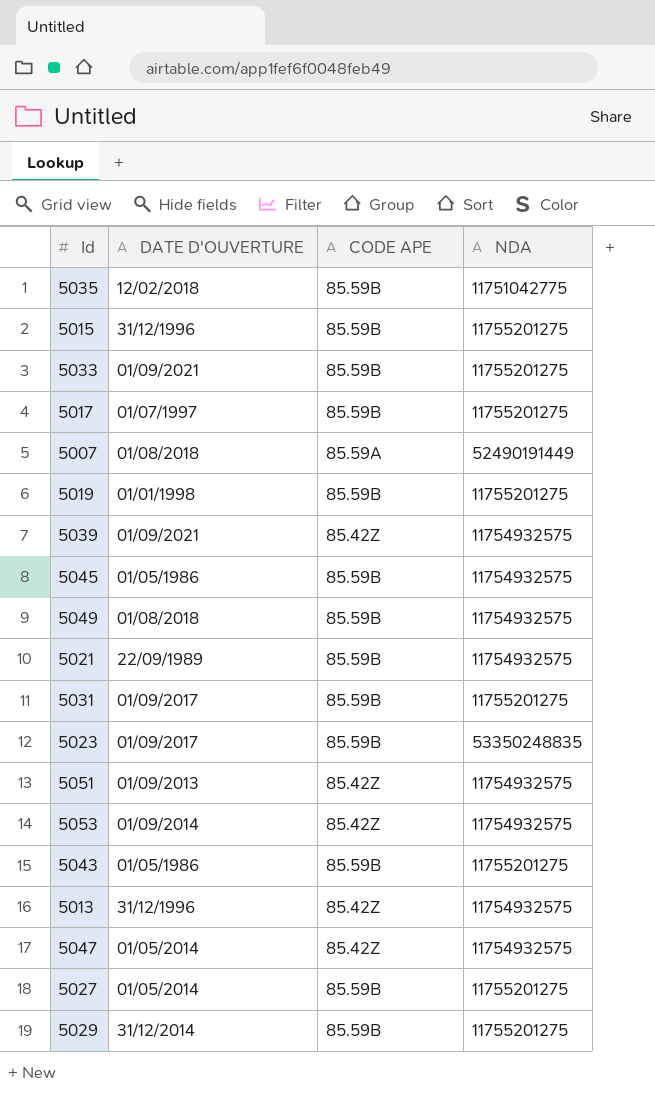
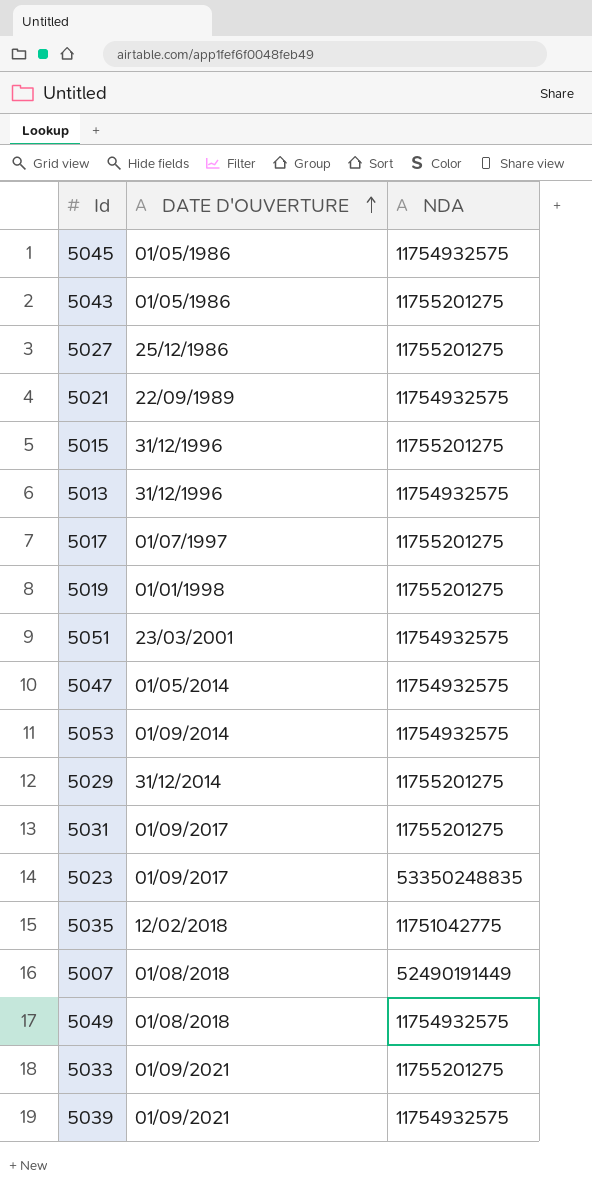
row order: none -> DATE D'OUVERTURE ascending
column CODE APE | position: 3 -> none
5027 | DATE D'OUVERTURE: 01/05/2014 -> 25/12/1986
5051 | DATE D'OUVERTURE: 01/09/2013 -> 23/03/2001

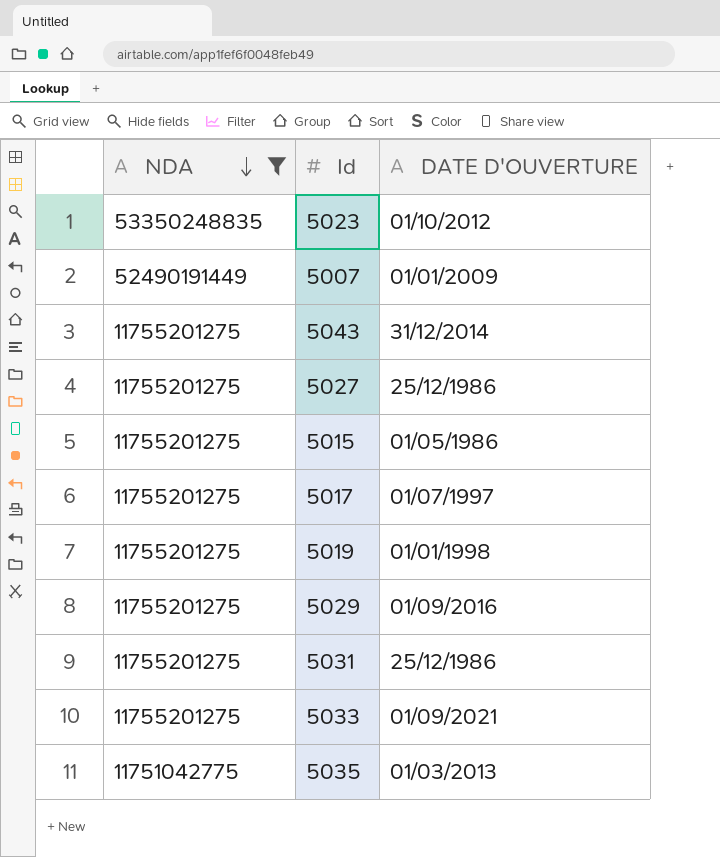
filter: none -> NDA != 11754932575
row order: DATE D'OUVERTURE ascending -> NDA descending
column NDA | position: 3 -> 1
5023 | DATE D'OUVERTURE: 01/09/2017 -> 01/10/2012
5007 | DATE D'OUVERTURE: 01/08/2018 -> 01/01/2009
5043 | DATE D'OUVERTURE: 01/05/1986 -> 31/12/2014
5015 | DATE D'OUVERTURE: 31/12/1996 -> 01/05/1986
5029 | DATE D'OUVERTURE: 31/12/2014 -> 01/09/2016
5031 | DATE D'OUVERTURE: 01/09/2017 -> 25/12/1986
5035 | DATE D'OUVERTURE: 12/02/2018 -> 01/03/2013

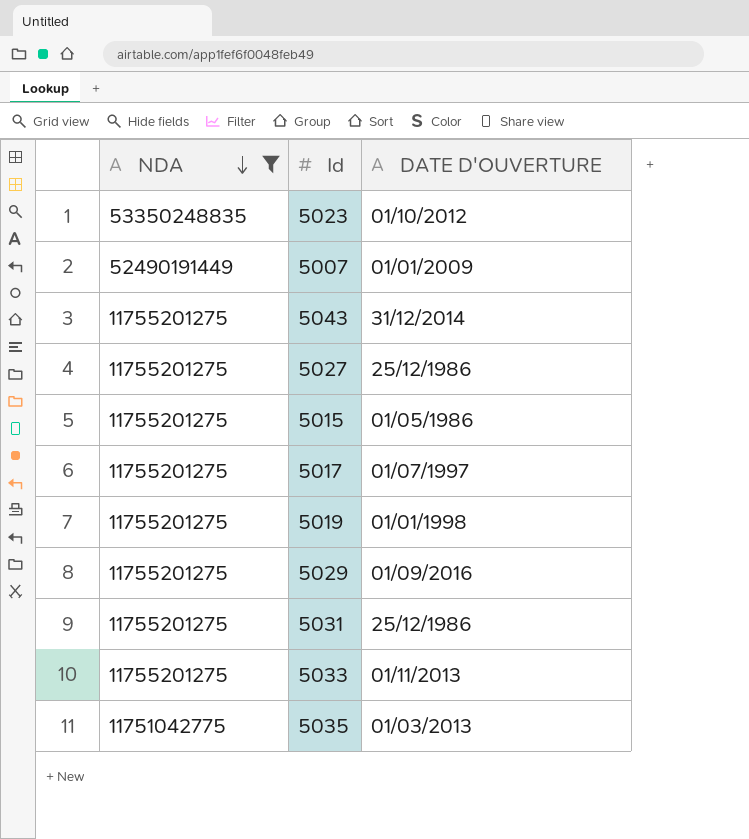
5033 | DATE D'OUVERTURE: 01/09/2021 -> 01/11/2013

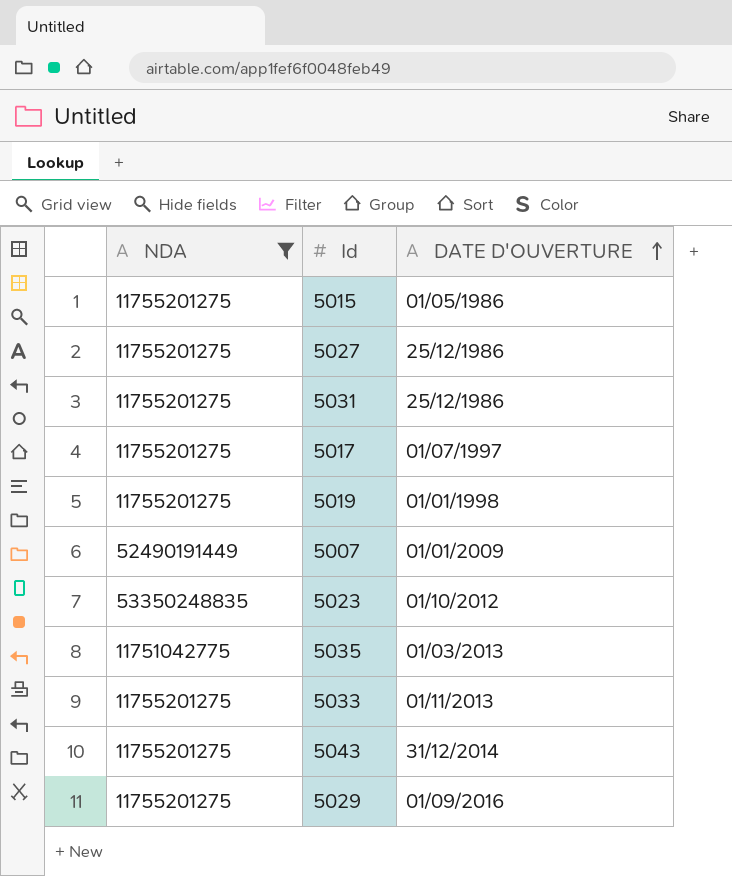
row order: NDA descending -> DATE D'OUVERTURE ascending

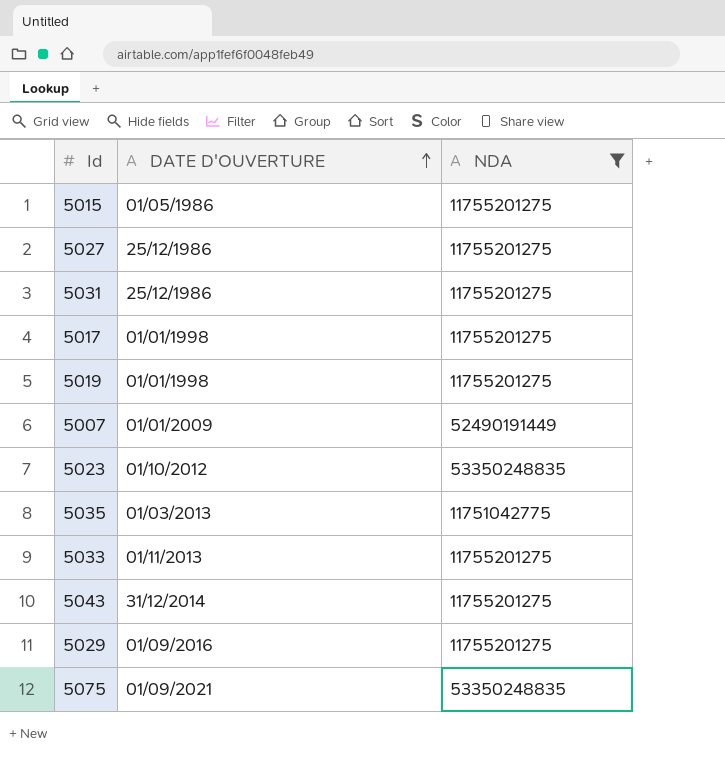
column NDA | position: 1 -> 3
5017 | DATE D'OUVERTURE: 01/07/1997 -> 01/01/1998
row 5075: none -> 01/09/2021 | 53350248835

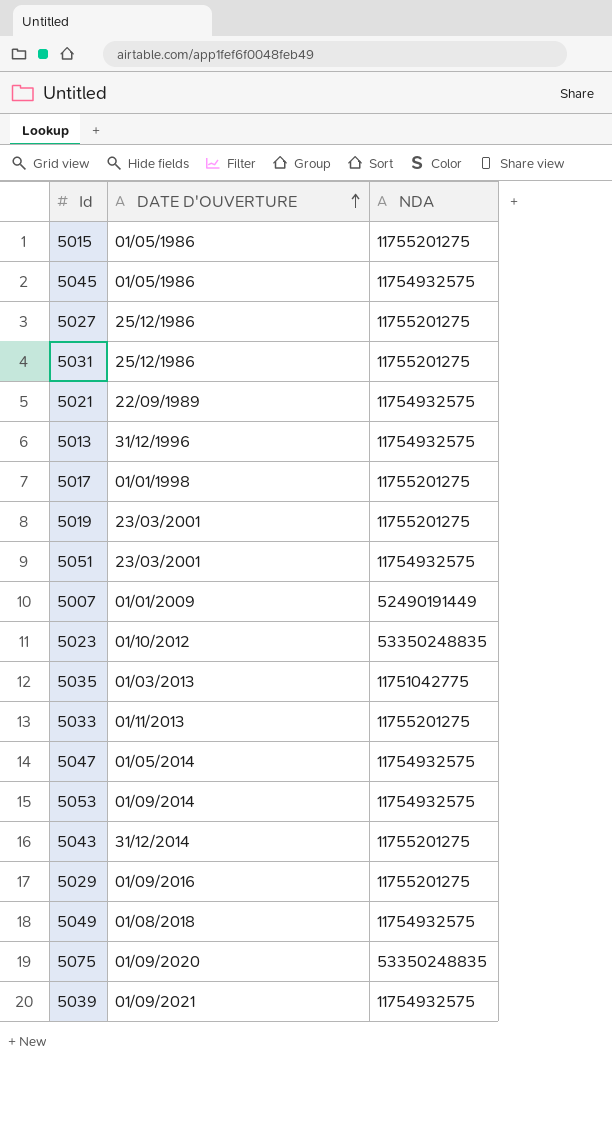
filter: NDA != 11754932575 -> none
5019 | DATE D'OUVERTURE: 01/01/1998 -> 23/03/2001
5075 | DATE D'OUVERTURE: 01/09/2021 -> 01/09/2020

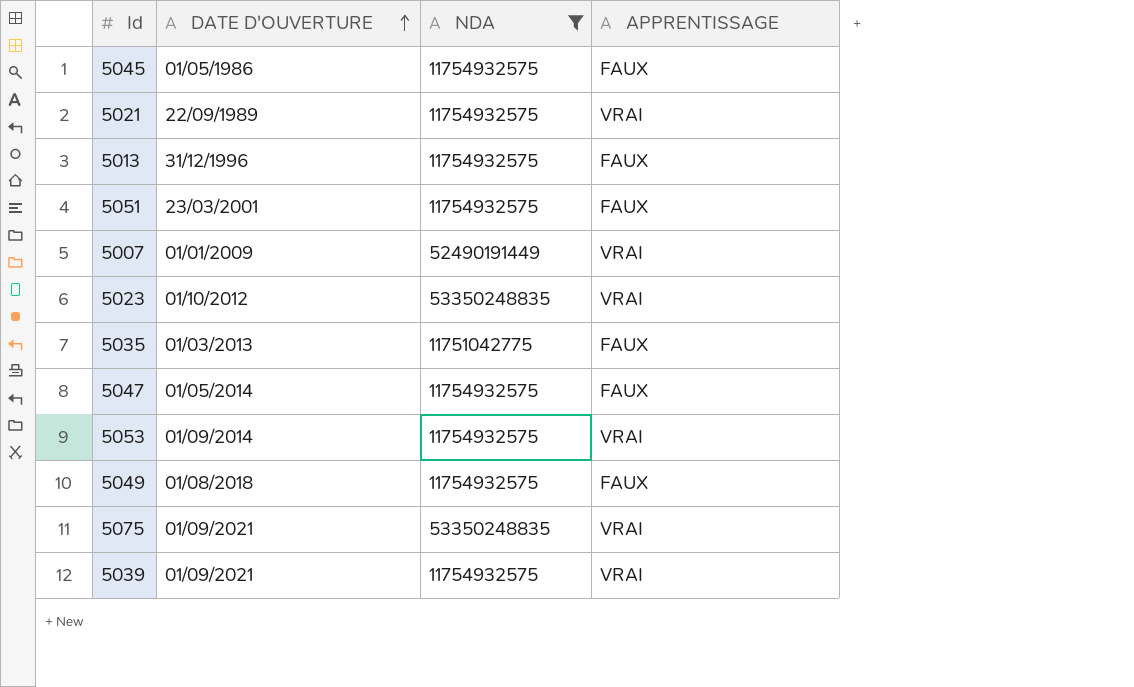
filter: none -> NDA != 11755201275
column APPRENTISSAGE | position: none -> 4
5075 | DATE D'OUVERTURE: 01/09/2020 -> 01/09/2021

